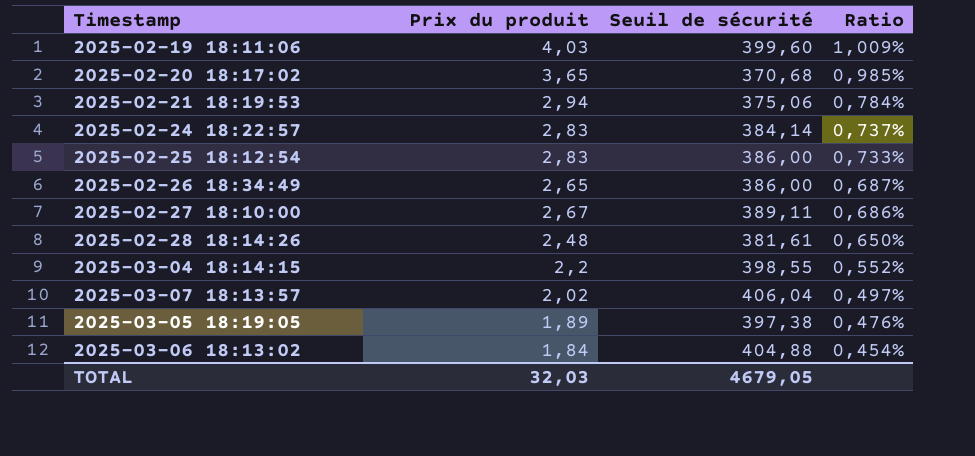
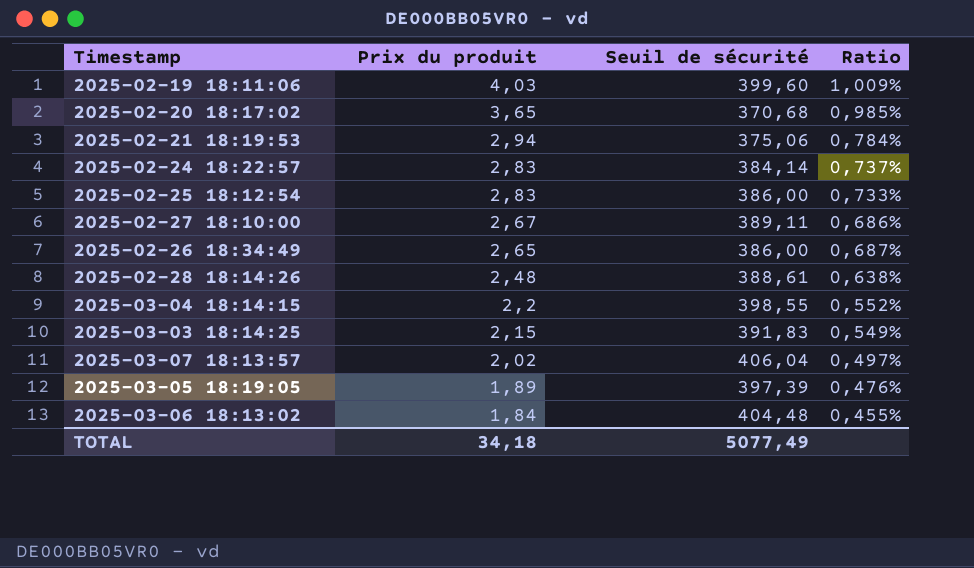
row order: Ratio descending -> Prix du produit descending
2025-02-28 18:14:26 | Seuil de sécurité: 381,61 -> 388,61
2025-02-28 18:14:26 | Ratio: 0,650% -> 0,638%
row 2025-03-03 18:14:25: none -> 2,15 | 391,83 | 0,549%
2025-03-05 18:19:05 | Seuil de sécurité: 397,38 -> 397,39
2025-03-06 18:13:02 | Seuil de sécurité: 404,88 -> 404,48
2025-03-06 18:13:02 | Ratio: 0,454% -> 0,455%
TOTAL | Prix du produit: 32,03 -> 34,18
TOTAL | Seuil de sécurité: 4679,05 -> 5077,49

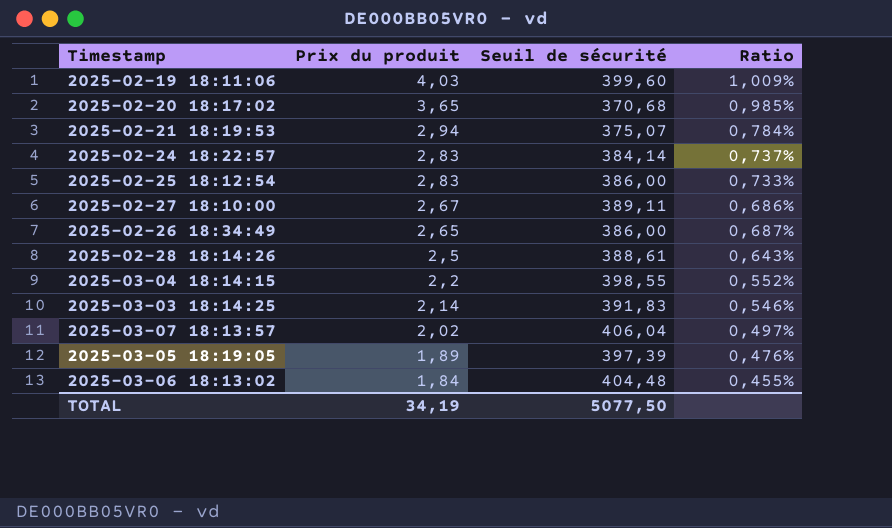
2025-02-21 18:19:53 | Seuil de sécurité: 375,06 -> 375,07
2025-02-28 18:14:26 | Prix du produit: 2,48 -> 2,5
2025-02-28 18:14:26 | Ratio: 0,638% -> 0,643%
2025-03-03 18:14:25 | Prix du produit: 2,15 -> 2,14
2025-03-03 18:14:25 | Ratio: 0,549% -> 0,546%
TOTAL | Prix du produit: 34,18 -> 34,19
TOTAL | Seuil de sécurité: 5077,49 -> 5077,50

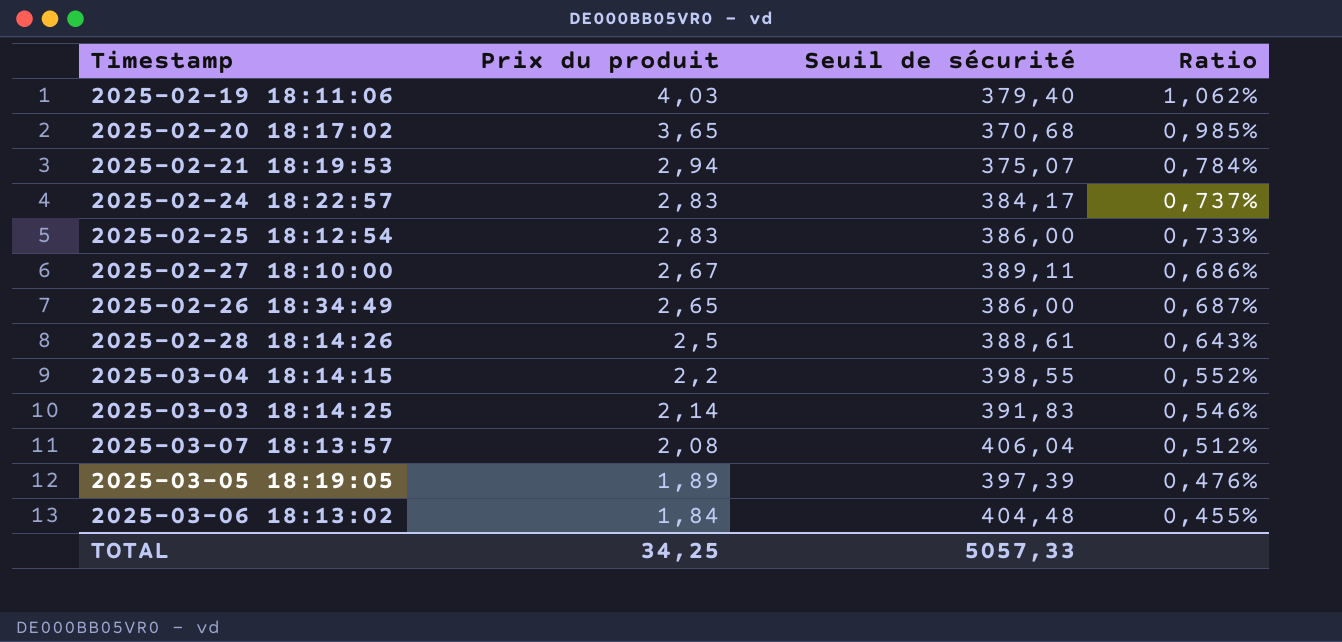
2025-02-19 18:11:06 | Seuil de sécurité: 399,60 -> 379,40
2025-02-19 18:11:06 | Ratio: 1,009% -> 1,062%
2025-02-24 18:22:57 | Seuil de sécurité: 384,14 -> 384,17
2025-03-07 18:13:57 | Prix du produit: 2,02 -> 2,08
2025-03-07 18:13:57 | Ratio: 0,497% -> 0,512%
TOTAL | Prix du produit: 34,19 -> 34,25
TOTAL | Seuil de sécurité: 5077,50 -> 5057,33

